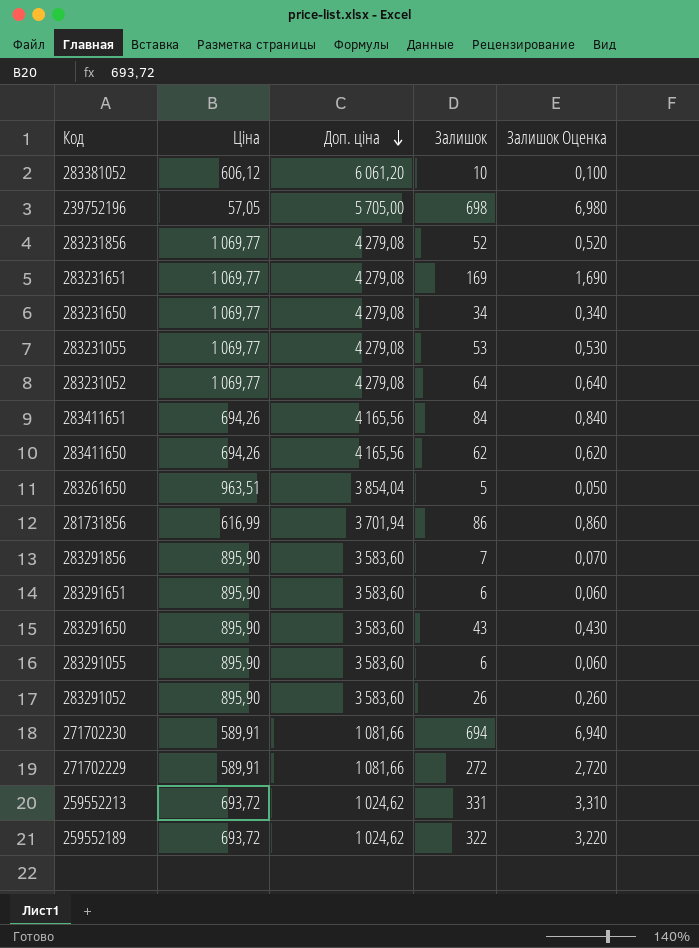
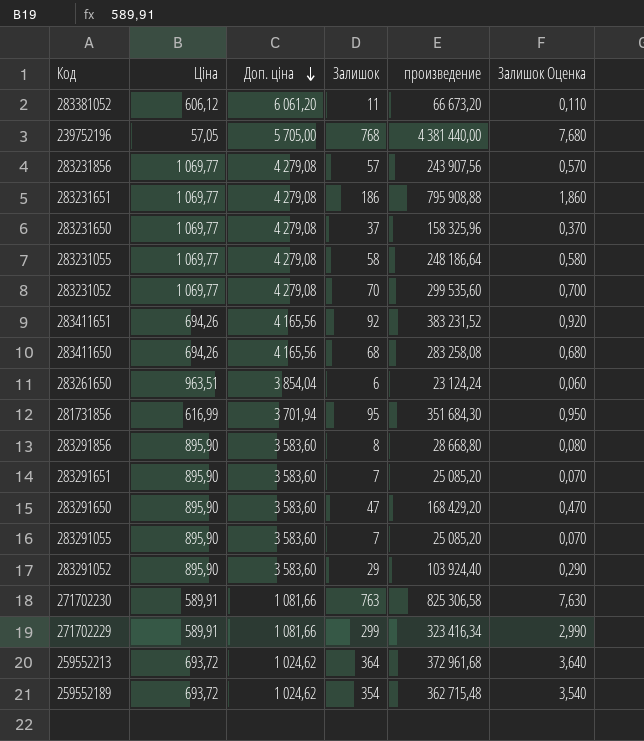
column произведение | formula: none -> [Доп. ціна] * [Залишок]
283381052 | Залишок: 10 -> 11
283381052 | Залишок Оценка: 0,100 -> 0,110
239752196 | Залишок: 698 -> 768
239752196 | Залишок Оценка: 6,980 -> 7,680
283231856 | Залишок: 52 -> 57
283231856 | Залишок Оценка: 0,520 -> 0,570
283231651 | Залишок: 169 -> 186
283231651 | Залишок Оценка: 1,690 -> 1,860
283231650 | Залишок: 34 -> 37
283231650 | Залишок Оценка: 0,340 -> 0,370
283231055 | Залишок: 53 -> 58
283231055 | Залишок Оценка: 0,530 -> 0,580
283231052 | Залишок: 64 -> 70
283231052 | Залишок Оценка: 0,640 -> 0,700
283411651 | Залишок: 84 -> 92
283411651 | Залишок Оценка: 0,840 -> 0,920
283411650 | Залишок: 62 -> 68
283411650 | Залишок Оценка: 0,620 -> 0,680
283261650 | Залишок: 5 -> 6
283261650 | Залишок Оценка: 0,050 -> 0,060
281731856 | Залишок: 86 -> 95
281731856 | Залишок Оценка: 0,860 -> 0,950
283291856 | Залишок: 7 -> 8
283291856 | Залишок Оценка: 0,070 -> 0,080
283291651 | Залишок: 6 -> 7
283291651 | Залишок Оценка: 0,060 -> 0,070
283291650 | Залишок: 43 -> 47
283291650 | Залишок Оценка: 0,430 -> 0,470
283291055 | Залишок: 6 -> 7
283291055 | Залишок Оценка: 0,060 -> 0,070
283291052 | Залишок: 26 -> 29
283291052 | Залишок Оценка: 0,260 -> 0,290
271702230 | Залишок: 694 -> 763
271702230 | Залишок Оценка: 6,940 -> 7,630
271702229 | Залишок: 272 -> 299
271702229 | Залишок Оценка: 2,720 -> 2,990
259552213 | Залишок: 331 -> 364
259552213 | Залишок Оценка: 3,310 -> 3,640
259552189 | Залишок: 322 -> 354
259552189 | Залишок Оценка: 3,220 -> 3,540

